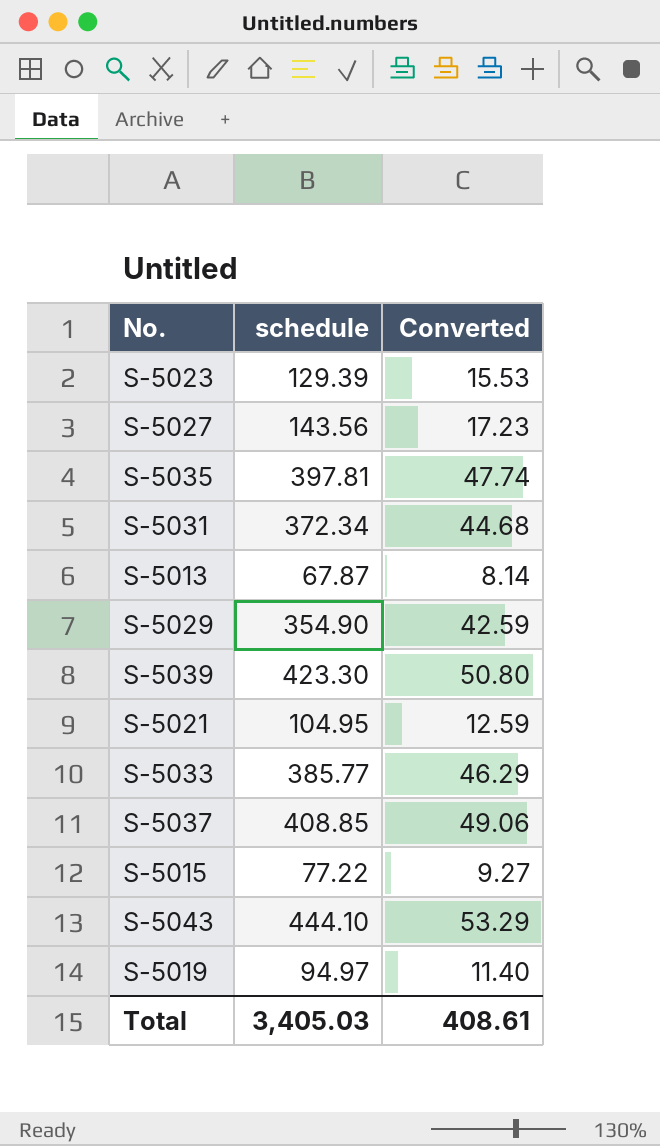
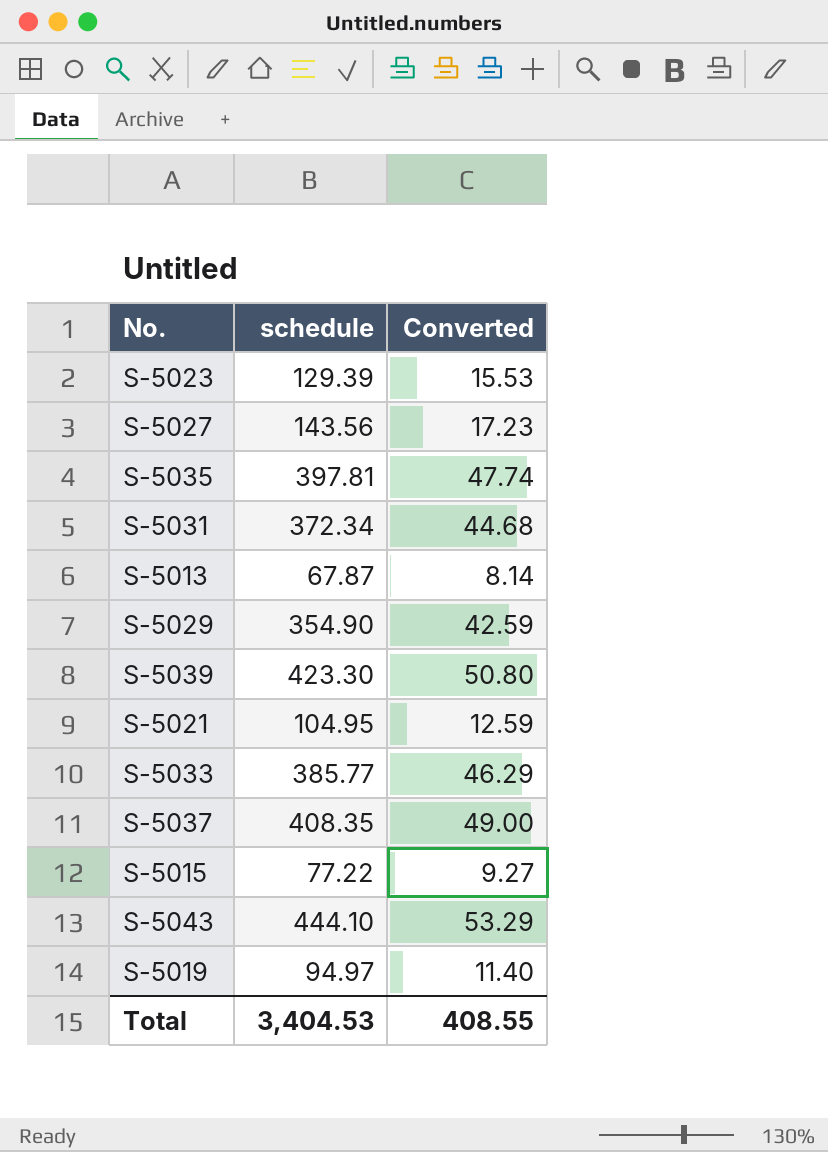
S-5037 | schedule: 408.85 -> 408.35
S-5037 | Converted: 49.06 -> 49.00
Total | schedule: 3,405.03 -> 3,404.53
Total | Converted: 408.61 -> 408.55

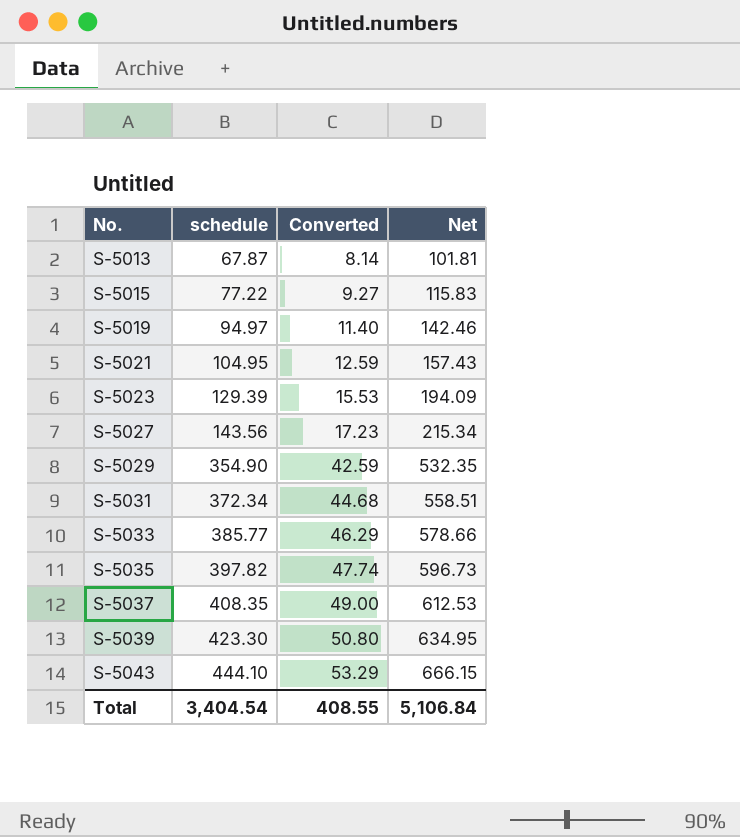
row order: none -> No. ascending
column Net | formula: none -> [schedule] * 1.5
S-5035 | schedule: 397.81 -> 397.82
Total | schedule: 3,404.53 -> 3,404.54

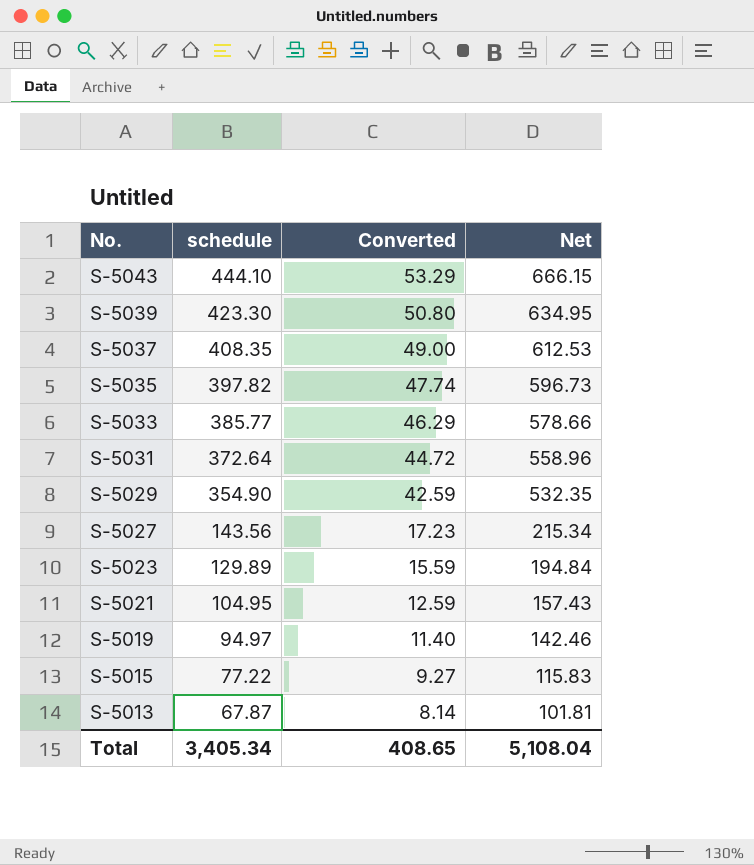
row order: No. ascending -> No. descending
S-5031 | schedule: 372.34 -> 372.64
S-5031 | Converted: 44.68 -> 44.72
S-5031 | Net: 558.51 -> 558.96
S-5023 | schedule: 129.39 -> 129.89
S-5023 | Converted: 15.53 -> 15.59
S-5023 | Net: 194.09 -> 194.84
Total | schedule: 3,404.54 -> 3,405.34
Total | Converted: 408.55 -> 408.65
Total | Net: 5,106.84 -> 5,108.04

